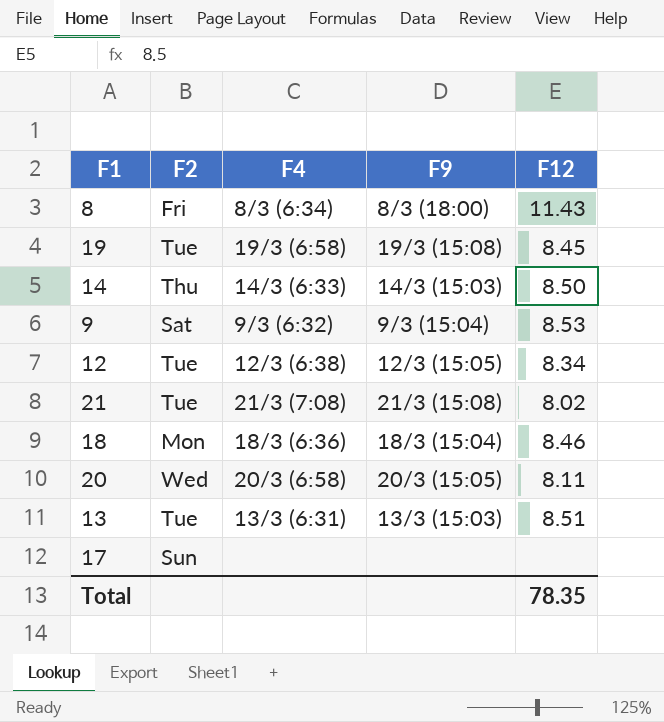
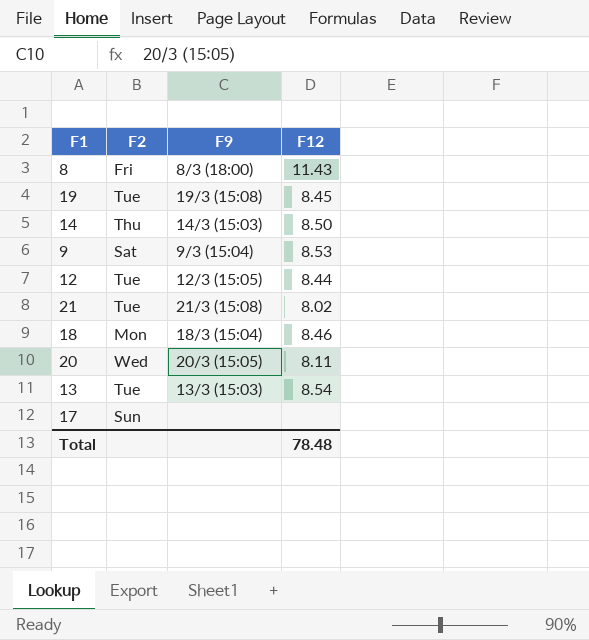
column F4 | position: 3 -> none
12 | F12: 8.34 -> 8.44
13 | F12: 8.51 -> 8.54
Total | F12: 78.35 -> 78.48

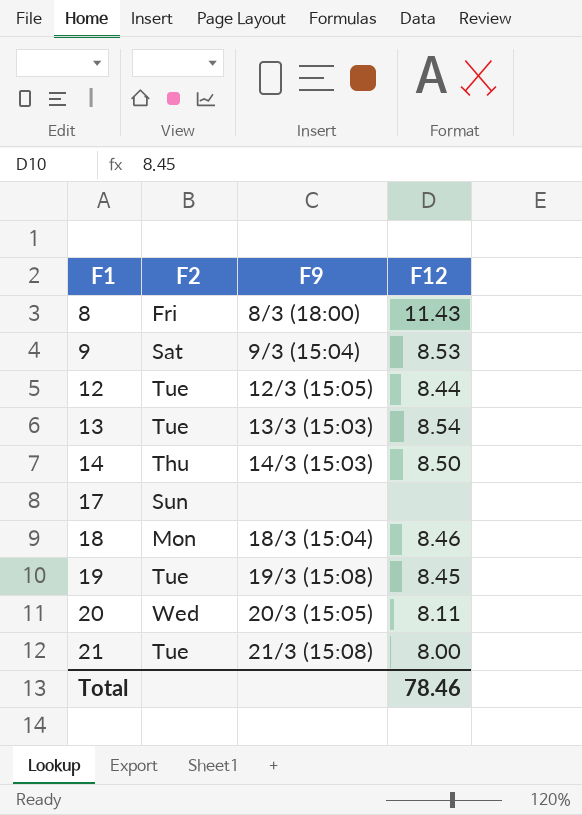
row order: none -> F1 ascending
21 | F12: 8.02 -> 8.00
Total | F12: 78.48 -> 78.46

